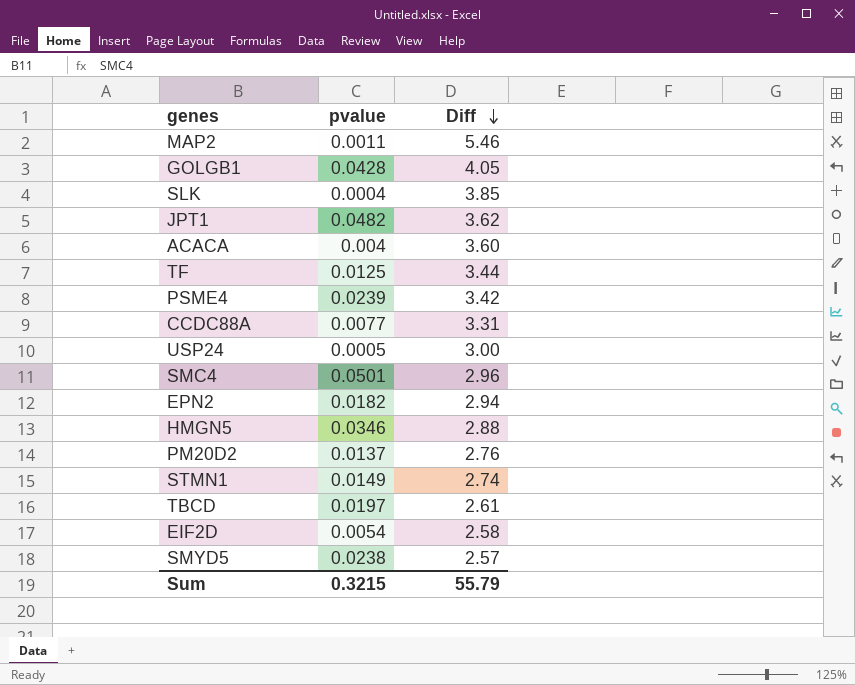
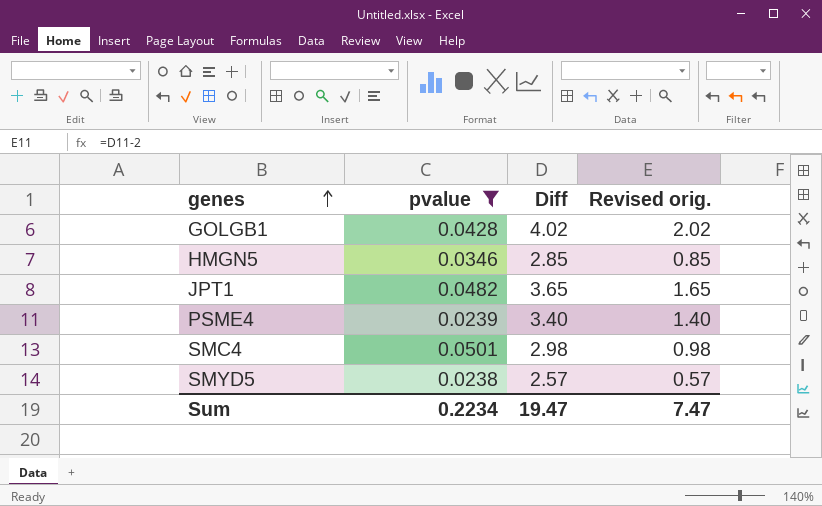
filter: none -> pvalue >= 0.0238
row order: Diff descending -> genes ascending
column Revised orig. | formula: none -> [Diff] - 2
GOLGB1 | Diff: 4.05 -> 4.02
HMGN5 | Diff: 2.88 -> 2.85
JPT1 | Diff: 3.62 -> 3.65
PSME4 | Diff: 3.42 -> 3.40
SMC4 | Diff: 2.96 -> 2.98
Sum | pvalue: 0.3215 -> 0.2234
Sum | Diff: 55.79 -> 19.47

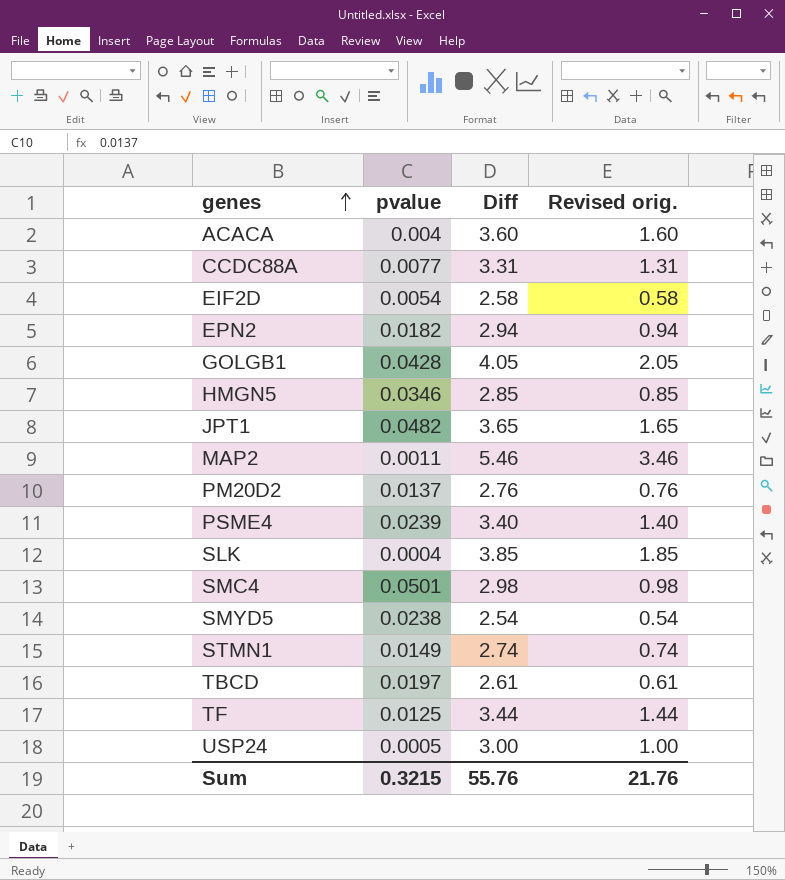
filter: pvalue >= 0.0238 -> none
GOLGB1 | Diff: 4.02 -> 4.05
GOLGB1 | Revised orig.: 2.02 -> 2.05
SMYD5 | Diff: 2.57 -> 2.54
SMYD5 | Revised orig.: 0.57 -> 0.54
Sum | pvalue: 0.2234 -> 0.3215
Sum | Diff: 19.47 -> 55.76
Sum | Revised orig.: 7.47 -> 21.76

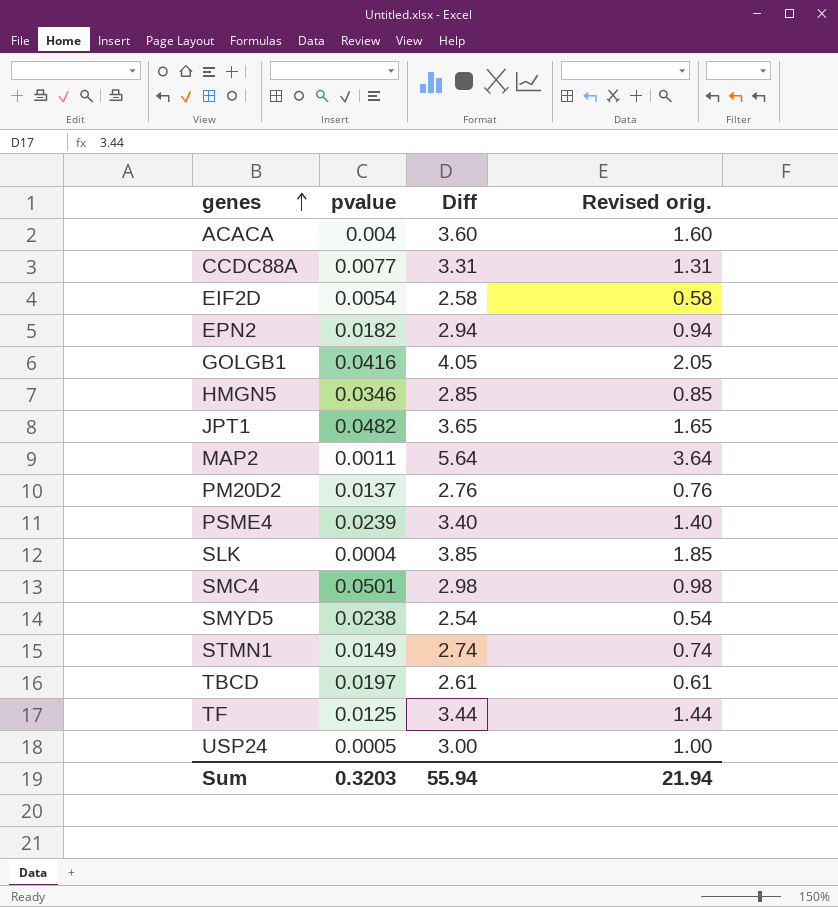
GOLGB1 | pvalue: 0.0428 -> 0.0416
MAP2 | Diff: 5.46 -> 5.64
MAP2 | Revised orig.: 3.46 -> 3.64
Sum | pvalue: 0.3215 -> 0.3203
Sum | Diff: 55.76 -> 55.94
Sum | Revised orig.: 21.76 -> 21.94

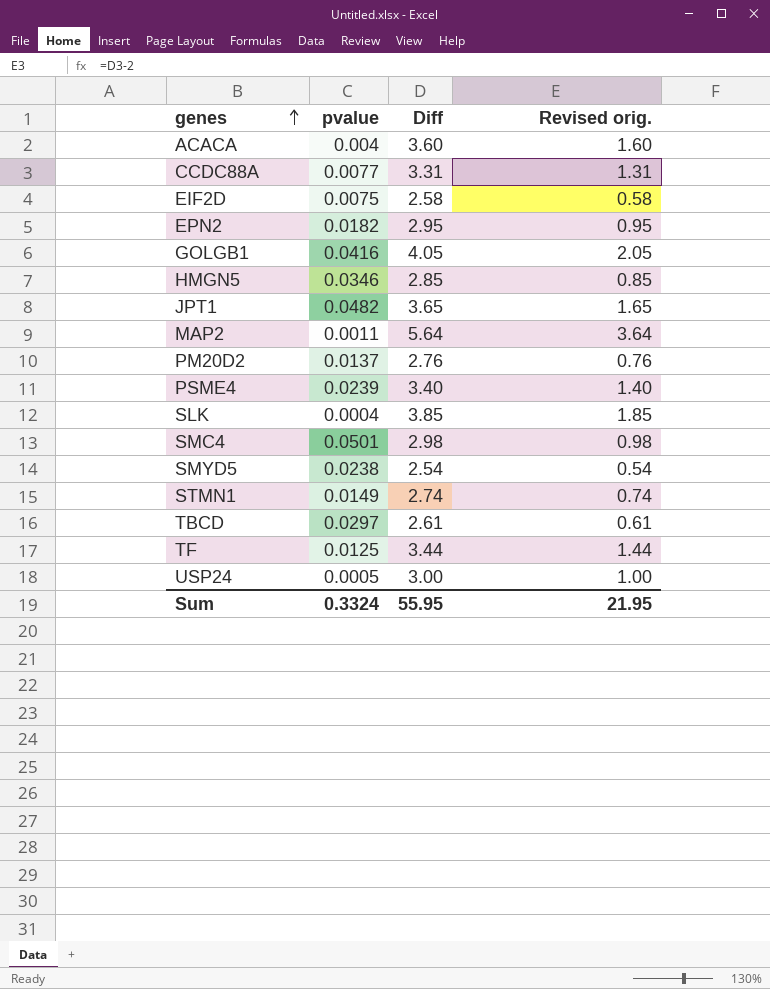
EIF2D | pvalue: 0.0054 -> 0.0075
EPN2 | Diff: 2.94 -> 2.95
EPN2 | Revised orig.: 0.94 -> 0.95
TBCD | pvalue: 0.0197 -> 0.0297
Sum | pvalue: 0.3203 -> 0.3324
Sum | Diff: 55.94 -> 55.95
Sum | Revised orig.: 21.94 -> 21.95

